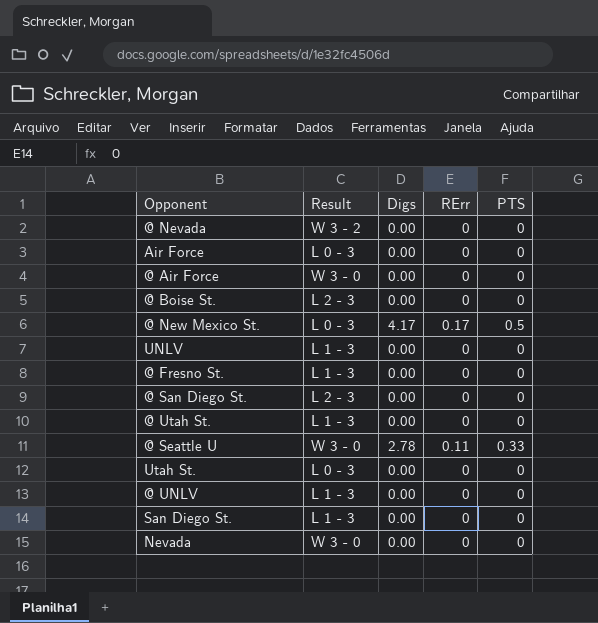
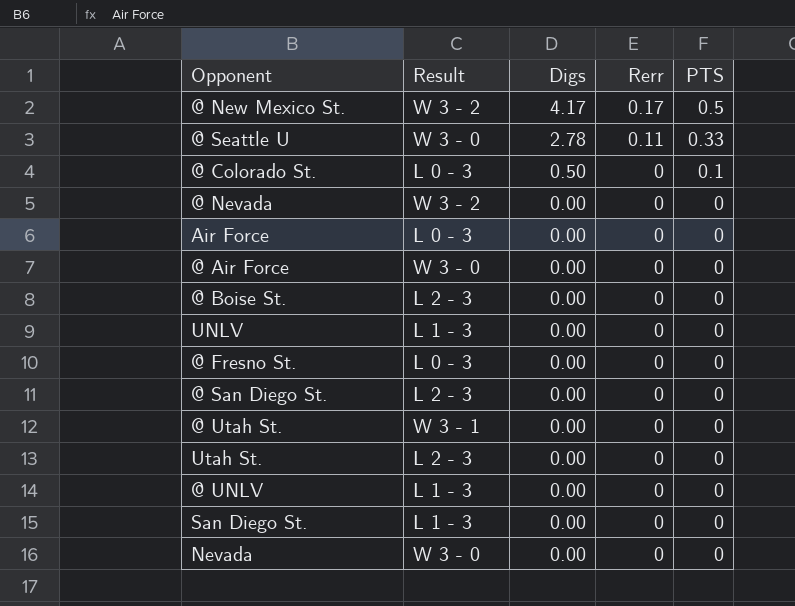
row order: none -> Digs descending
column name: RErr -> Rerr
@ New Mexico St. | Result: L 0 - 3 -> W 3 - 2
row @ Colorado St.: none -> L 0 - 3 | 0.50 | 0 | 0.1
@ Fresno St. | Result: L 1 - 3 -> L 0 - 3
@ Utah St. | Result: L 1 - 3 -> W 3 - 1
Utah St. | Result: L 0 - 3 -> L 2 - 3

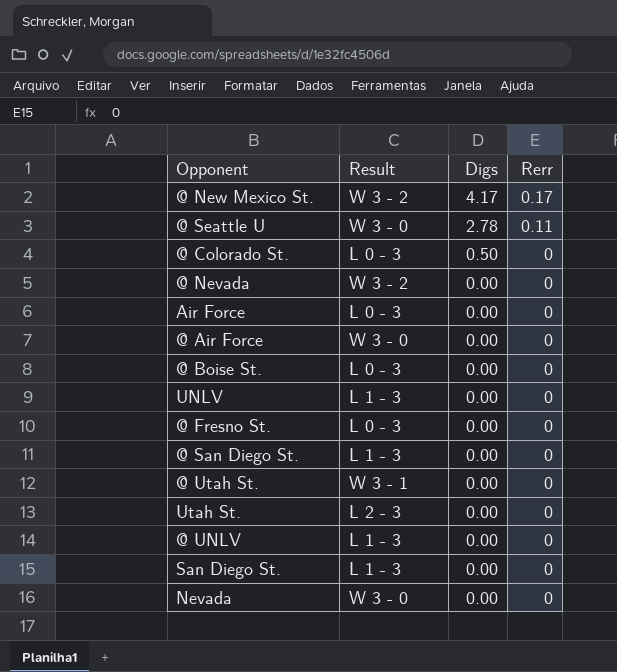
column PTS | position: 5 -> none
@ Boise St. | Result: L 2 - 3 -> L 0 - 3
@ San Diego St. | Result: L 2 - 3 -> L 1 - 3

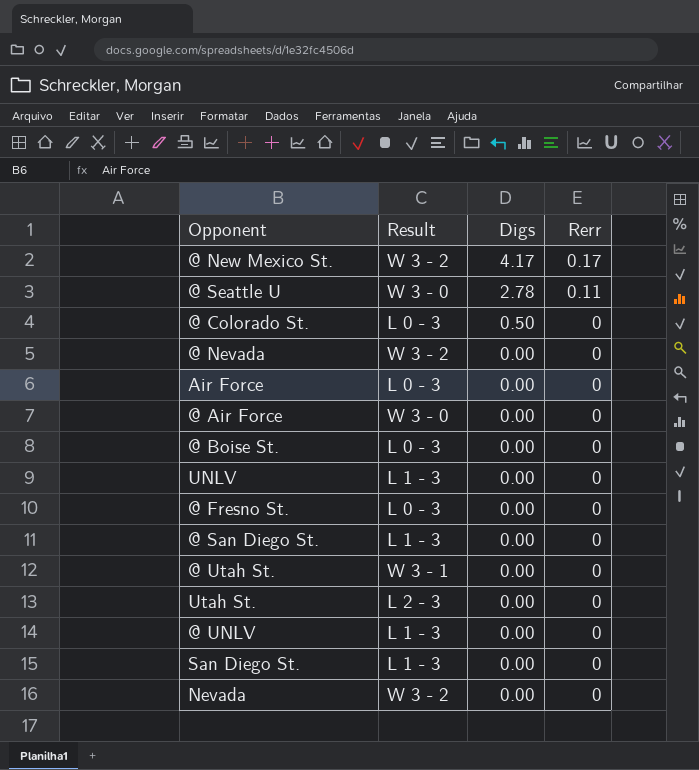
Nevada | Result: W 3 - 0 -> W 3 - 2

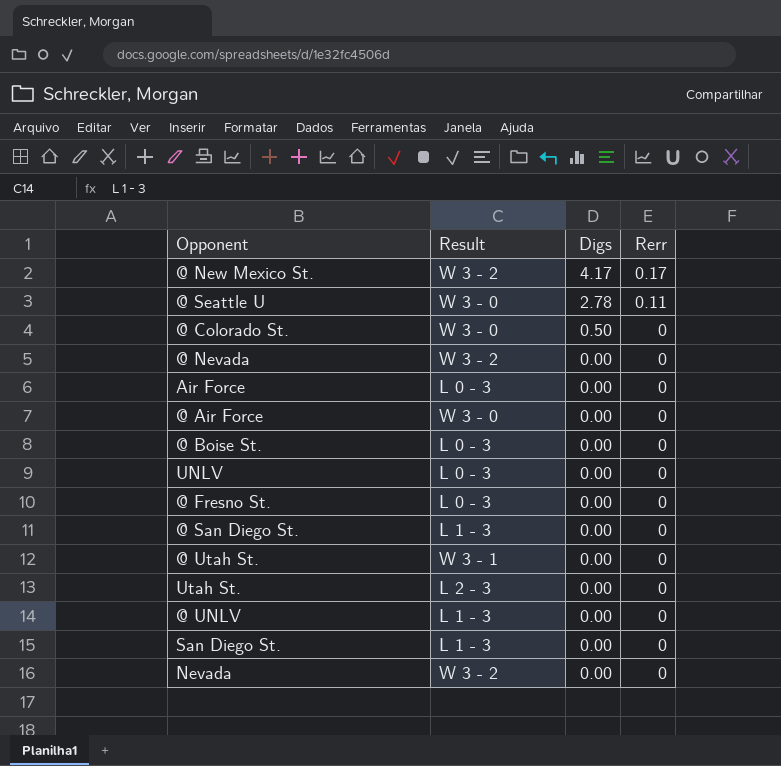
@ Colorado St. | Result: L 0 - 3 -> W 3 - 0
UNLV | Result: L 1 - 3 -> L 0 - 3

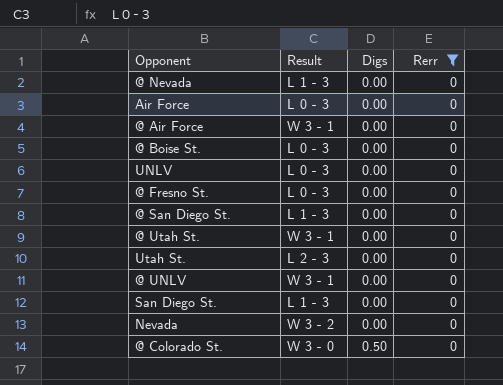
filter: none -> Rerr = 0
row order: Digs descending -> Digs ascending
@ Nevada | Result: W 3 - 2 -> L 1 - 3
@ Air Force | Result: W 3 - 0 -> W 3 - 1
@ UNLV | Result: L 1 - 3 -> W 3 - 1

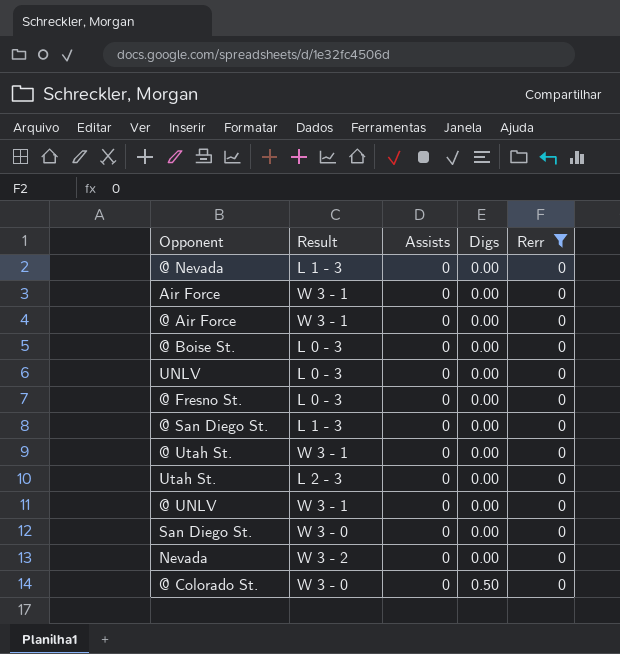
column Assists | position: none -> 3
Air Force | Result: L 0 - 3 -> W 3 - 1
San Diego St. | Result: L 1 - 3 -> W 3 - 0

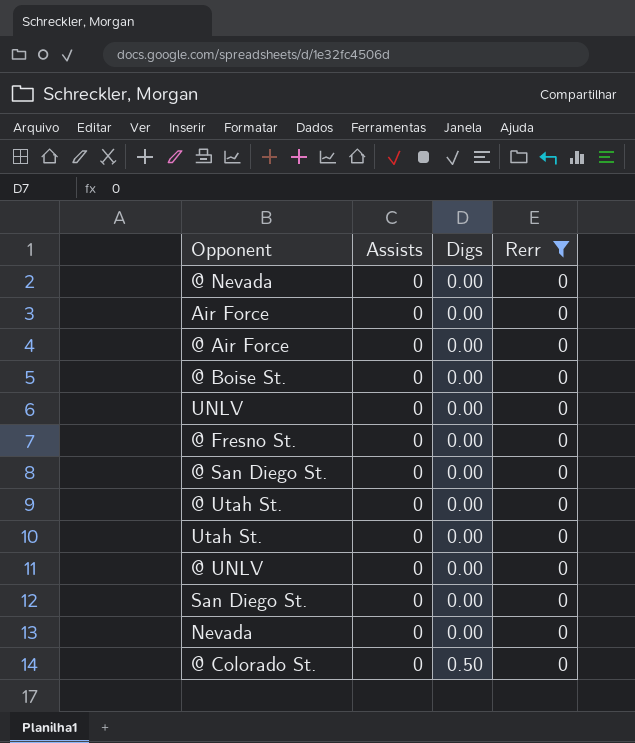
column Result | position: 2 -> none

